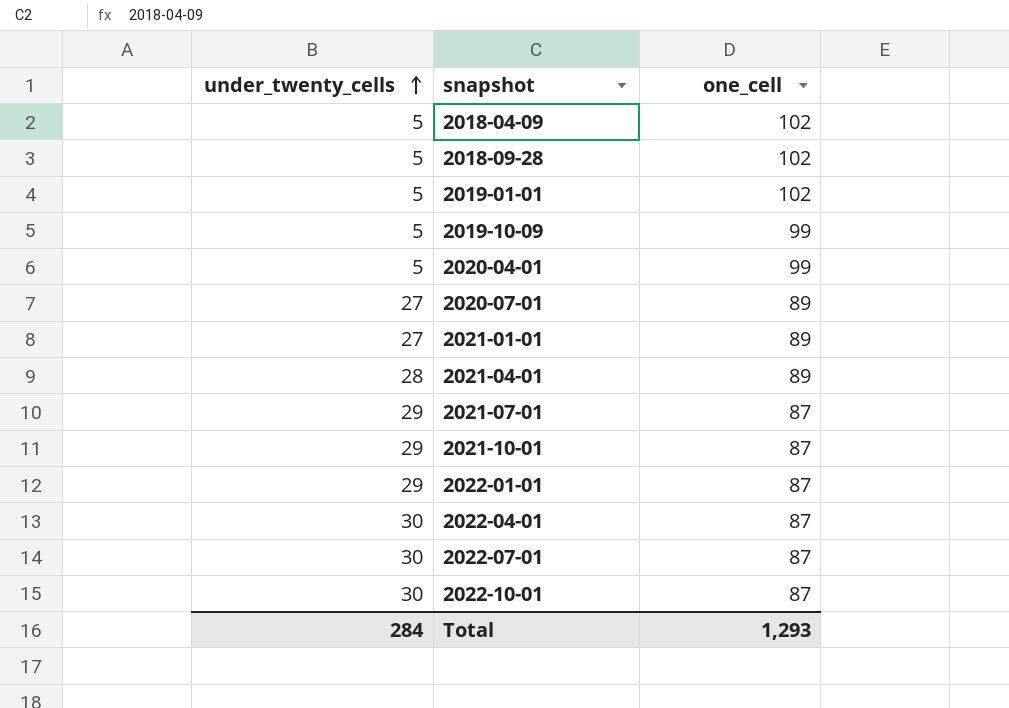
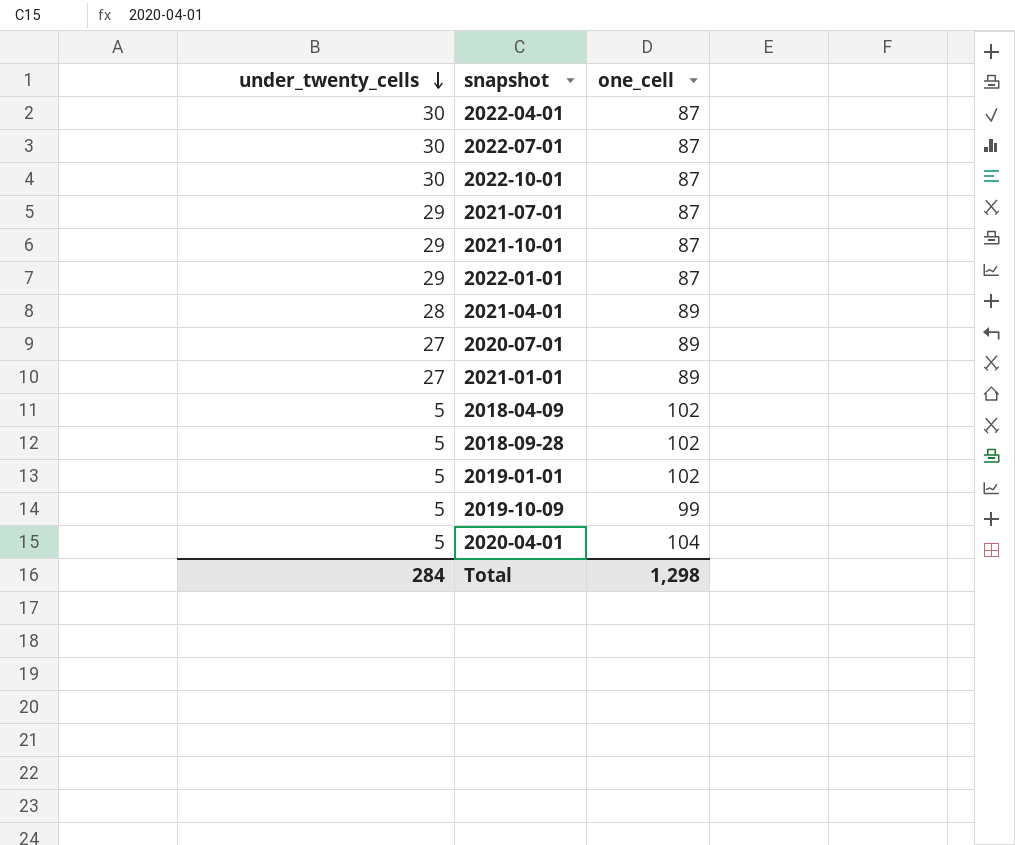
row order: under_twenty_cells ascending -> under_twenty_cells descending
2020-04-01 | one_cell: 99 -> 104
Total | one_cell: 1,293 -> 1,298

